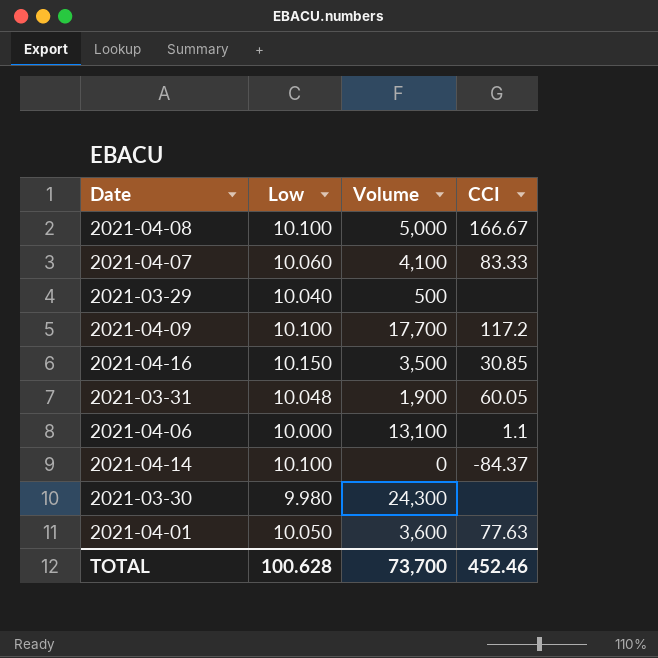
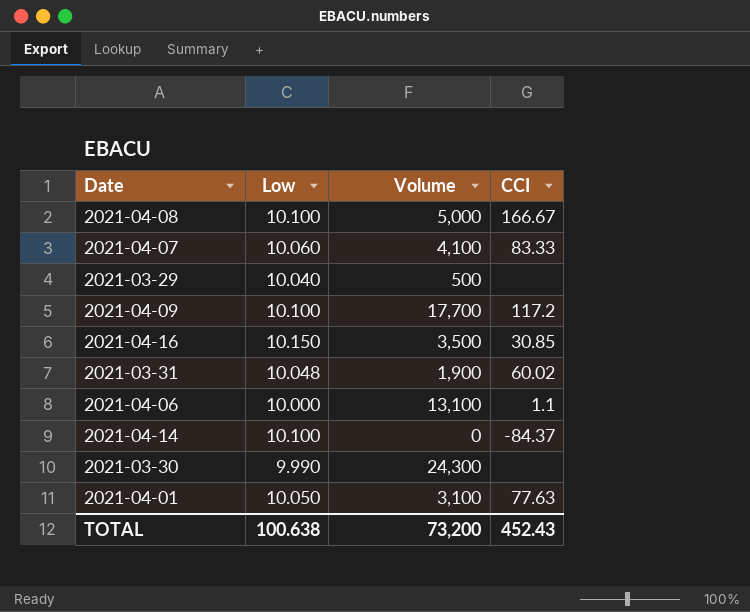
2021-03-31 | CCI: 60.05 -> 60.02
2021-03-30 | Low: 9.980 -> 9.990
2021-04-01 | Volume: 3,600 -> 3,100
TOTAL | Low: 100.628 -> 100.638
TOTAL | Volume: 73,700 -> 73,200
TOTAL | CCI: 452.46 -> 452.43

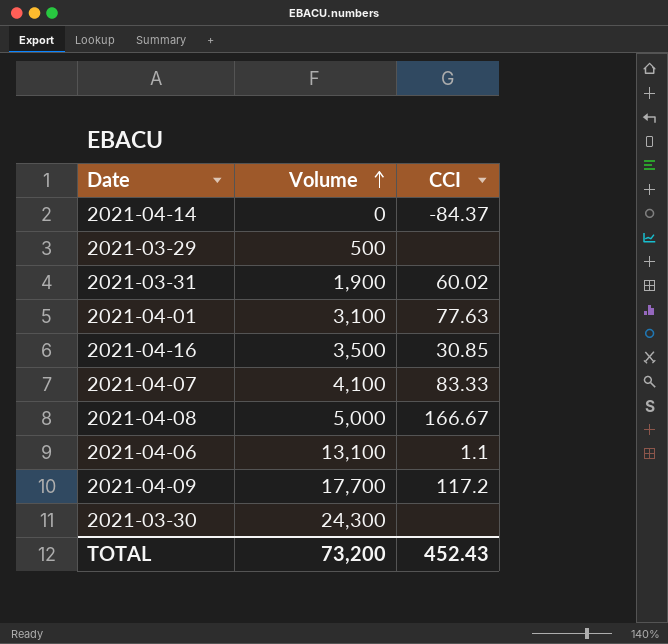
row order: none -> Volume ascending
column Low | position: 2 -> none

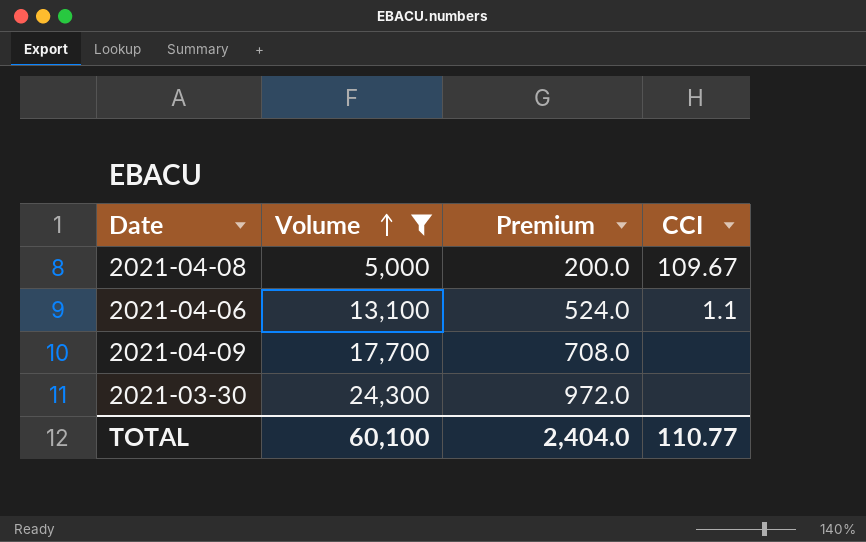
filter: none -> Volume >= 5,000
column Premium | formula: none -> [Volume] * 0.04
2021-04-08 | CCI: 166.67 -> 109.67
2021-04-09 | CCI: 117.2 -> none
TOTAL | Volume: 73,200 -> 60,100
TOTAL | CCI: 452.43 -> 110.77

